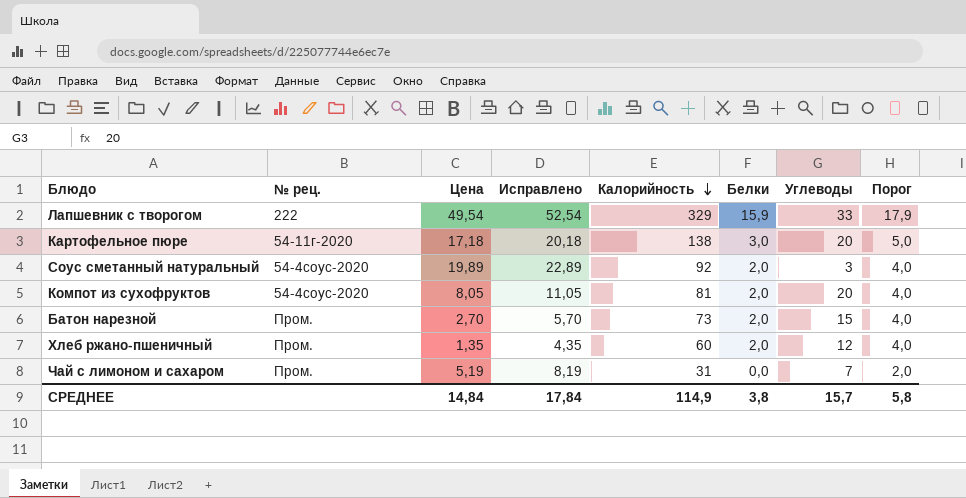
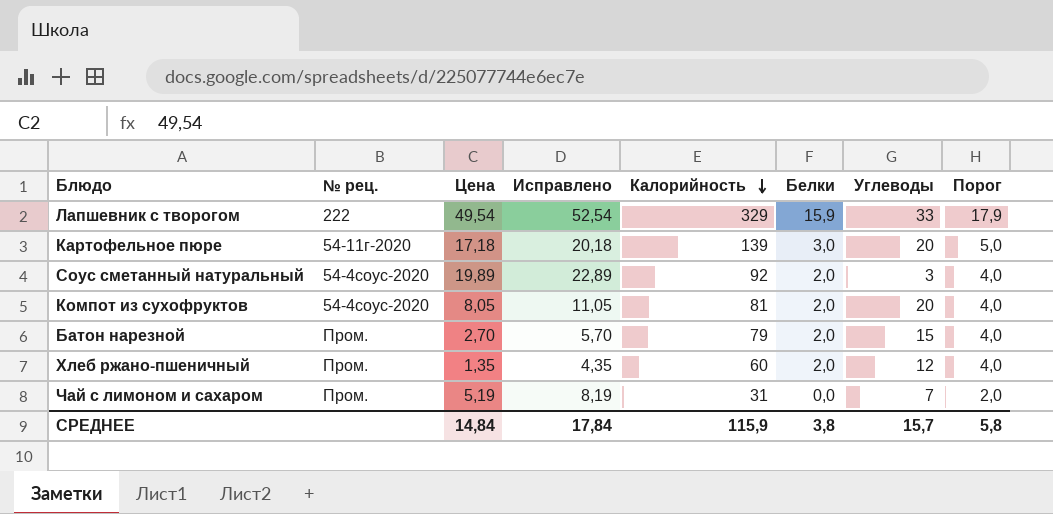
Картофельное пюре | Калорийность: 138 -> 139
Батон нарезной | Калорийность: 73 -> 79
СРЕДНЕЕ | Калорийность: 114,9 -> 115,9

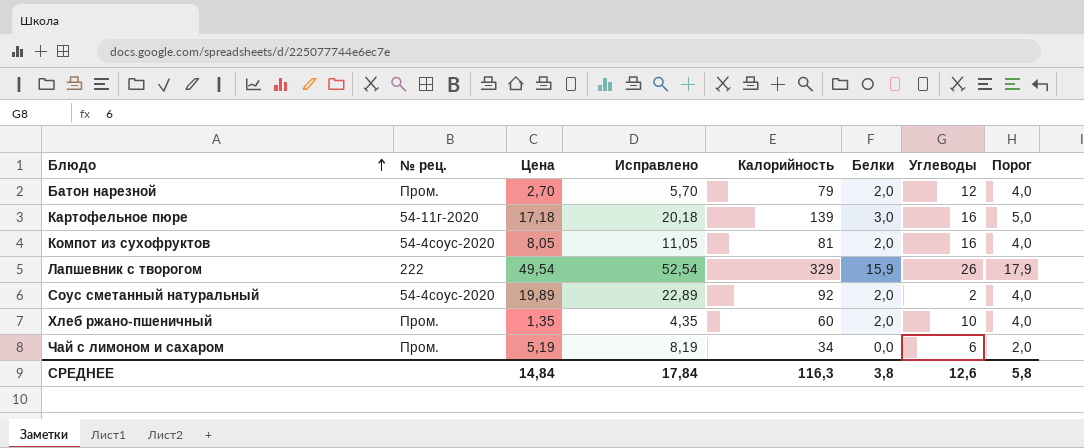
row order: Калорийность descending -> Блюдо ascending
Батон нарезной | Углеводы: 15 -> 12
Картофельное пюре | Углеводы: 20 -> 16
Компот из сухофруктов | Углеводы: 20 -> 16
Лапшевник с творогом | Углеводы: 33 -> 26
Соус сметанный натуральный | Углеводы: 3 -> 2
Хлеб ржано-пшеничный | Углеводы: 12 -> 10
Чай с лимоном и сахаром | Калорийность: 31 -> 34
Чай с лимоном и сахаром | Углеводы: 7 -> 6
СРЕДНЕЕ | Калорийность: 115,9 -> 116,3
СРЕДНЕЕ | Углеводы: 15,7 -> 12,6

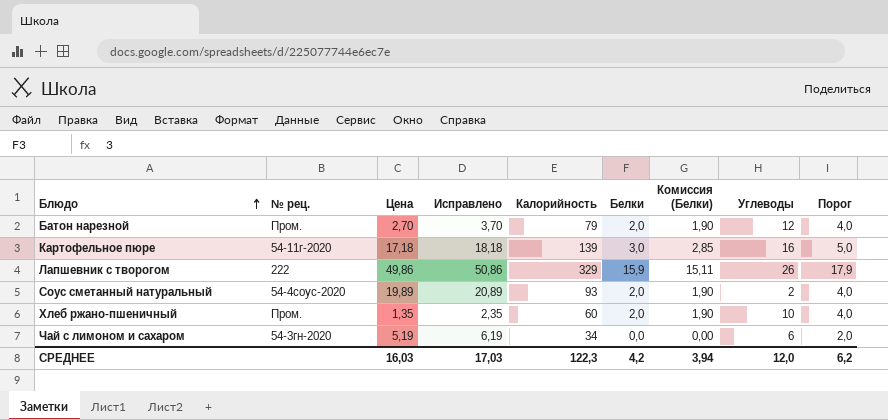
column Исправлено | formula: [Цена] + 3 -> [Цена] + 1
column Комиссия (Белки) | formula: none -> [Белки] * 0,95
row Компот из сухофруктов: 54-4соус-2020 | 8,05 | 11,05 | 81 | 2,0 | 16 | 4,0 -> none
Лапшевник с творогом | Цена: 49,54 -> 49,86
Соус сметанный натуральный | Калорийность: 92 -> 93
Чай с лимоном и сахаром | № рец.: Пром. -> 54-3гн-2020
СРЕДНЕЕ | Цена: 14,84 -> 16,03
СРЕДНЕЕ | Исправлено: 17,84 -> 17,03
СРЕДНЕЕ | Калорийность: 116,3 -> 122,3
СРЕДНЕЕ | Белки: 3,8 -> 4,2
СРЕДНЕЕ | Углеводы: 12,6 -> 12,0
СРЕДНЕЕ | Порог: 5,8 -> 6,2

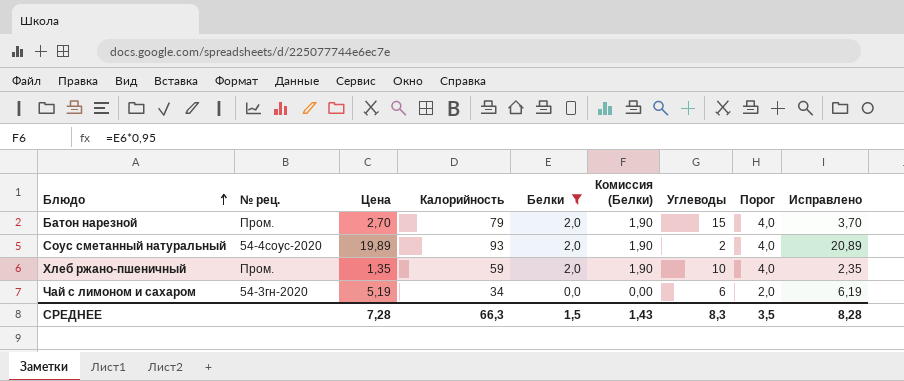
filter: none -> Белки <= 2,0
column Исправлено | position: 4 -> 9
Батон нарезной | Углеводы: 12 -> 15
Хлеб ржано-пшеничный | Калорийность: 60 -> 59
СРЕДНЕЕ | Цена: 16,03 -> 7,28
СРЕДНЕЕ | Калорийность: 122,3 -> 66,3
СРЕДНЕЕ | Белки: 4,2 -> 1,5
СРЕДНЕЕ | Комиссия (Белки): 3,94 -> 1,43
СРЕДНЕЕ | Углеводы: 12,0 -> 8,3
СРЕДНЕЕ | Порог: 6,2 -> 3,5
СРЕДНЕЕ | Исправлено: 17,03 -> 8,28

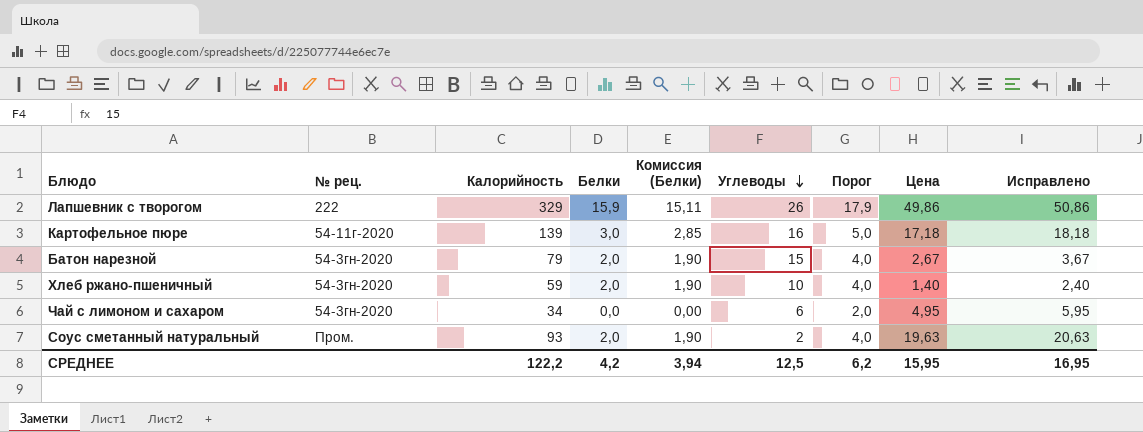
filter: Белки <= 2,0 -> none
row order: Блюдо ascending -> Углеводы descending
column Цена | position: 3 -> 8
Батон нарезной | № рец.: Пром. -> 54-3гн-2020
Батон нарезной | Цена: 2,70 -> 2,67
Батон нарезной | Исправлено: 3,70 -> 3,67
Хлеб ржано-пшеничный | № рец.: Пром. -> 54-3гн-2020
Хлеб ржано-пшеничный | Цена: 1,35 -> 1,40
Хлеб ржано-пшеничный | Исправлено: 2,35 -> 2,40
Чай с лимоном и сахаром | Цена: 5,19 -> 4,95
Чай с лимоном и сахаром | Исправлено: 6,19 -> 5,95
Соус сметанный натуральный | № рец.: 54-4соус-2020 -> Пром.
Соус сметанный натуральный | Цена: 19,89 -> 19,63
Соус сметанный натуральный | Исправлено: 20,89 -> 20,63
СРЕДНЕЕ | Калорийность: 66,3 -> 122,2
СРЕДНЕЕ | Белки: 1,5 -> 4,2
СРЕДНЕЕ | Комиссия (Белки): 1,43 -> 3,94
СРЕДНЕЕ | Углеводы: 8,3 -> 12,5
СРЕДНЕЕ | Порог: 3,5 -> 6,2
СРЕДНЕЕ | Цена: 7,28 -> 15,95
СРЕДНЕЕ | Исправлено: 8,28 -> 16,95

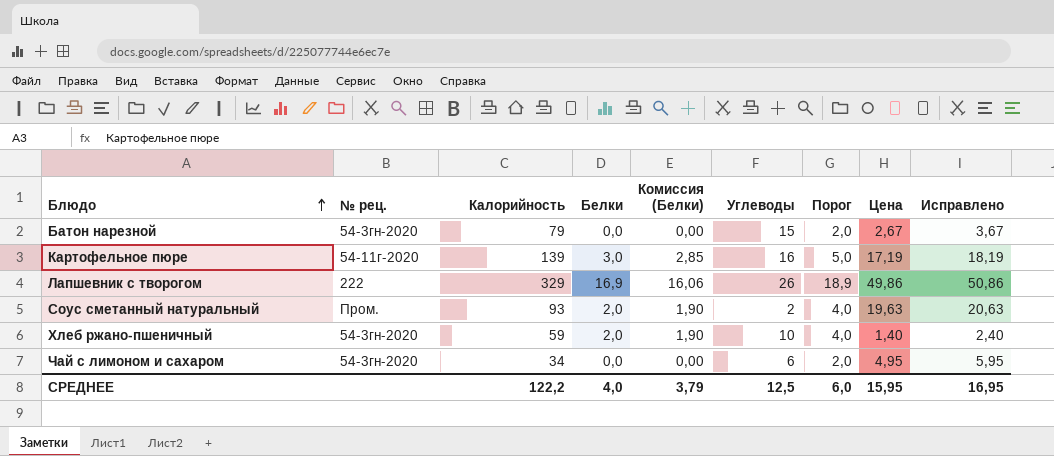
row order: Углеводы descending -> Блюдо ascending
Батон нарезной | Белки: 2,0 -> 0,0
Батон нарезной | Комиссия (Белки): 1,90 -> 0,00
Батон нарезной | Порог: 4,0 -> 2,0
Картофельное пюре | Цена: 17,18 -> 17,19
Картофельное пюре | Исправлено: 18,18 -> 18,19
Лапшевник с творогом | Белки: 15,9 -> 16,9
Лапшевник с творогом | Комиссия (Белки): 15,11 -> 16,06
Лапшевник с творогом | Порог: 17,9 -> 18,9
СРЕДНЕЕ | Белки: 4,2 -> 4,0
СРЕДНЕЕ | Комиссия (Белки): 3,94 -> 3,79
СРЕДНЕЕ | Порог: 6,2 -> 6,0

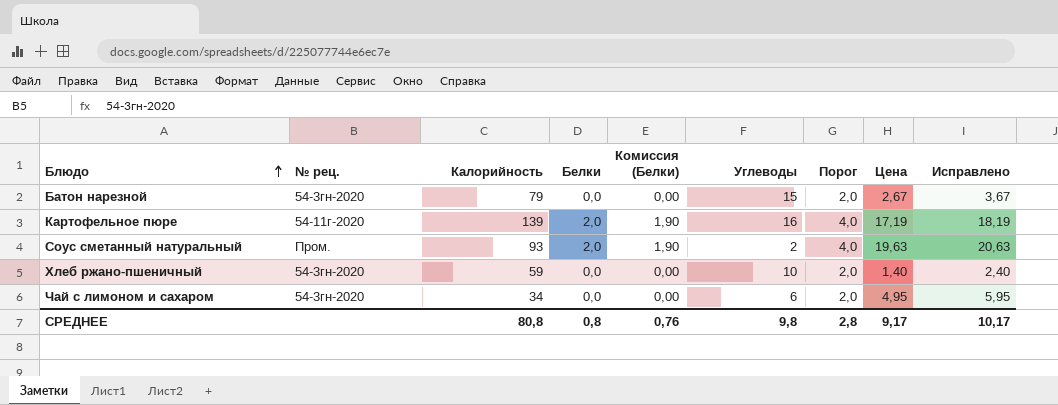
row Лапшевник с творогом: 222 | 329 | 16,9 | 16,06 | 26 | 18,9 | 49,86 | 50,86 -> none
Картофельное пюре | Белки: 3,0 -> 2,0
Картофельное пюре | Комиссия (Белки): 2,85 -> 1,90
Картофельное пюре | Порог: 5,0 -> 4,0
Хлеб ржано-пшеничный | Белки: 2,0 -> 0,0
Хлеб ржано-пшеничный | Комиссия (Белки): 1,90 -> 0,00
Хлеб ржано-пшеничный | Порог: 4,0 -> 2,0
СРЕДНЕЕ | Калорийность: 122,2 -> 80,8
СРЕДНЕЕ | Белки: 4,0 -> 0,8
СРЕДНЕЕ | Комиссия (Белки): 3,79 -> 0,76
СРЕДНЕЕ | Углеводы: 12,5 -> 9,8
СРЕДНЕЕ | Порог: 6,0 -> 2,8
СРЕДНЕЕ | Цена: 15,95 -> 9,17
СРЕДНЕЕ | Исправлено: 16,95 -> 10,17

